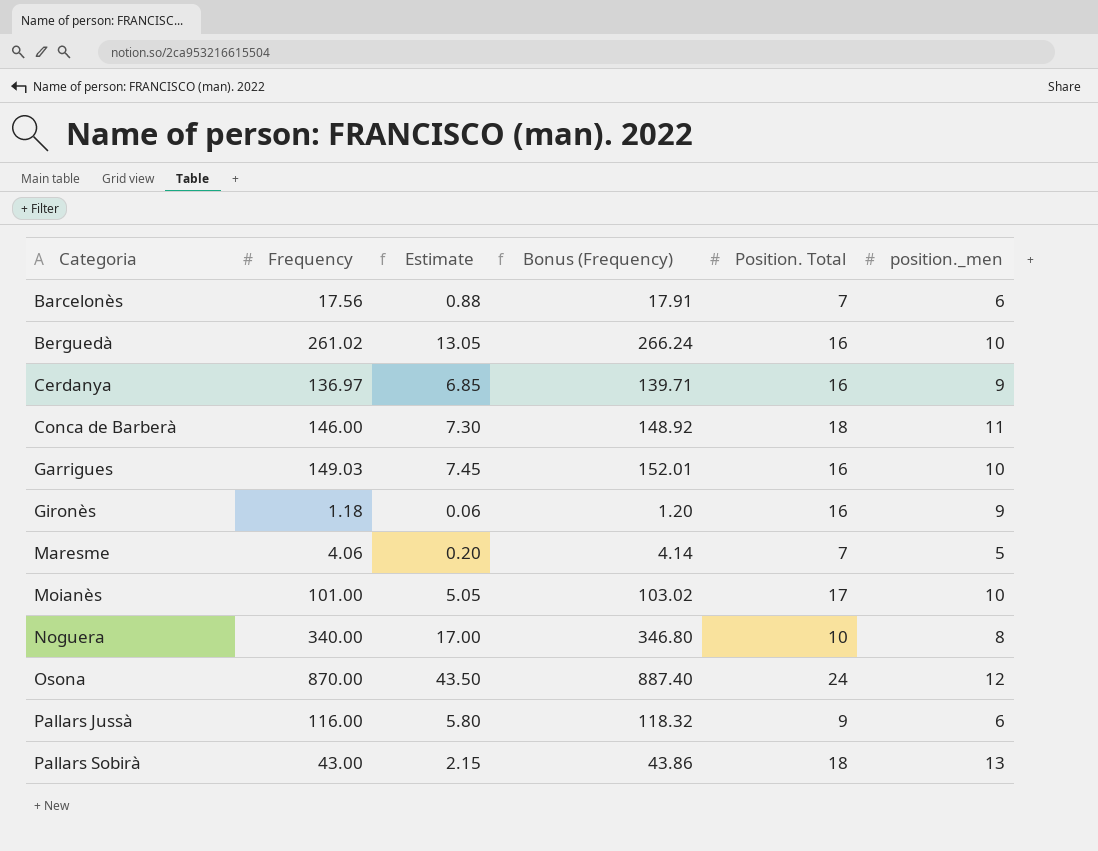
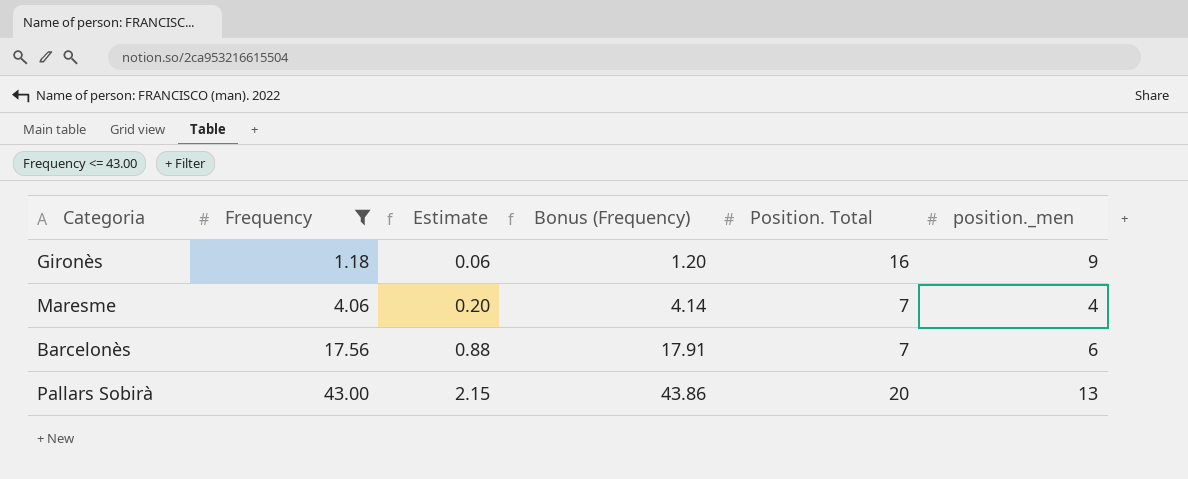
filter: none -> Frequency <= 43.00
row order: Categoria ascending -> Frequency ascending
Maresme | position._men: 5 -> 4
Pallars Sobirà | Position. Total: 18 -> 20

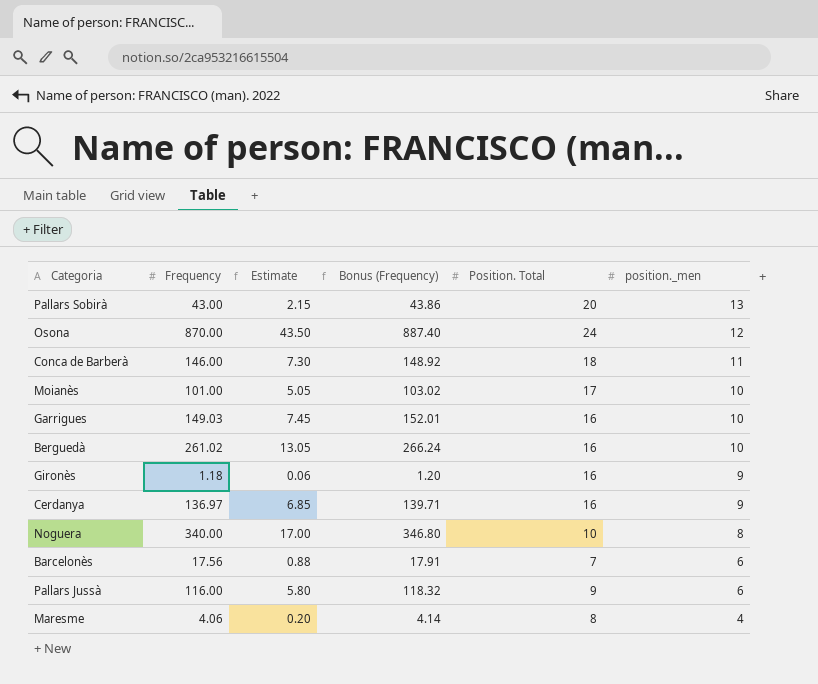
filter: Frequency <= 43.00 -> none
row order: Frequency ascending -> position._men descending
Maresme | Position. Total: 7 -> 8

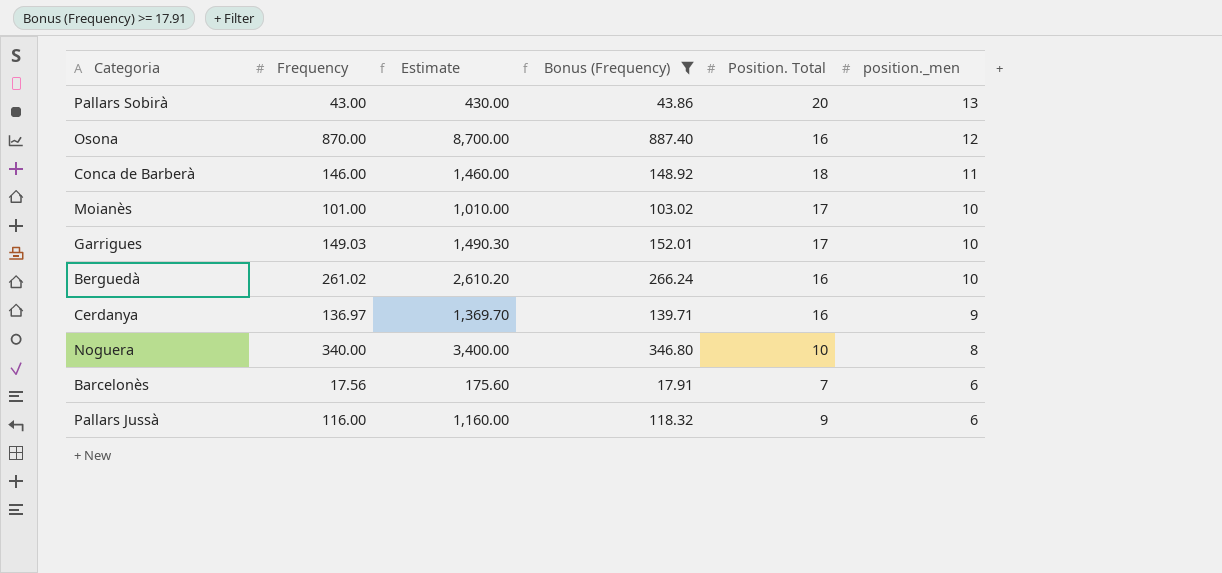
filter: none -> Bonus (Frequency) >= 17.91
column Estimate | formula: [Frequency] * 0.05 -> [Frequency] * 10
Osona | Position. Total: 24 -> 16
Garrigues | Position. Total: 16 -> 17

